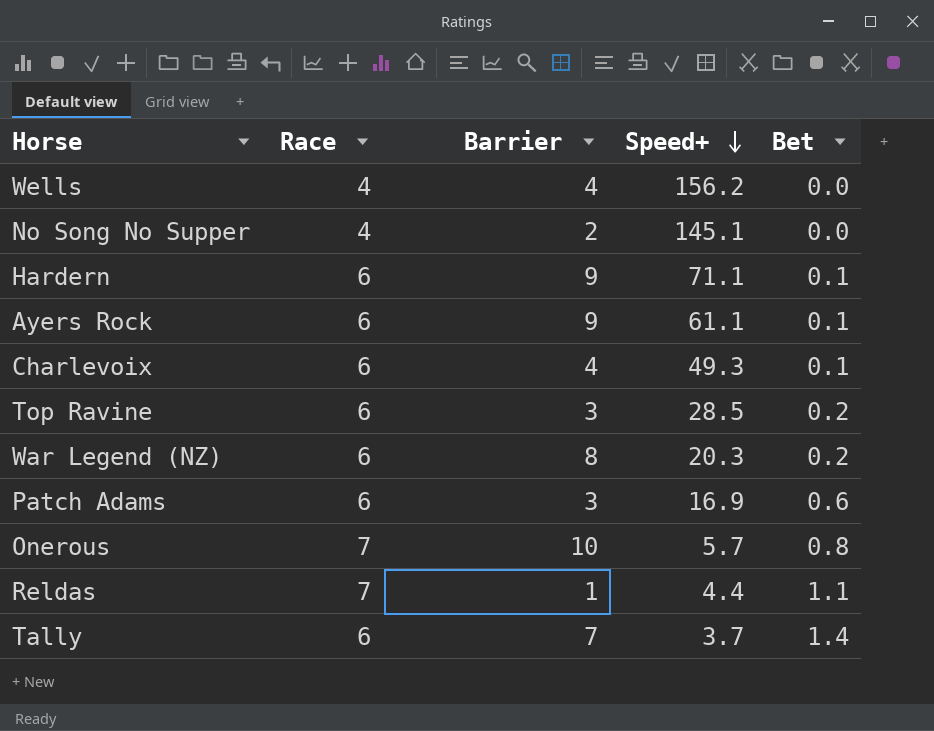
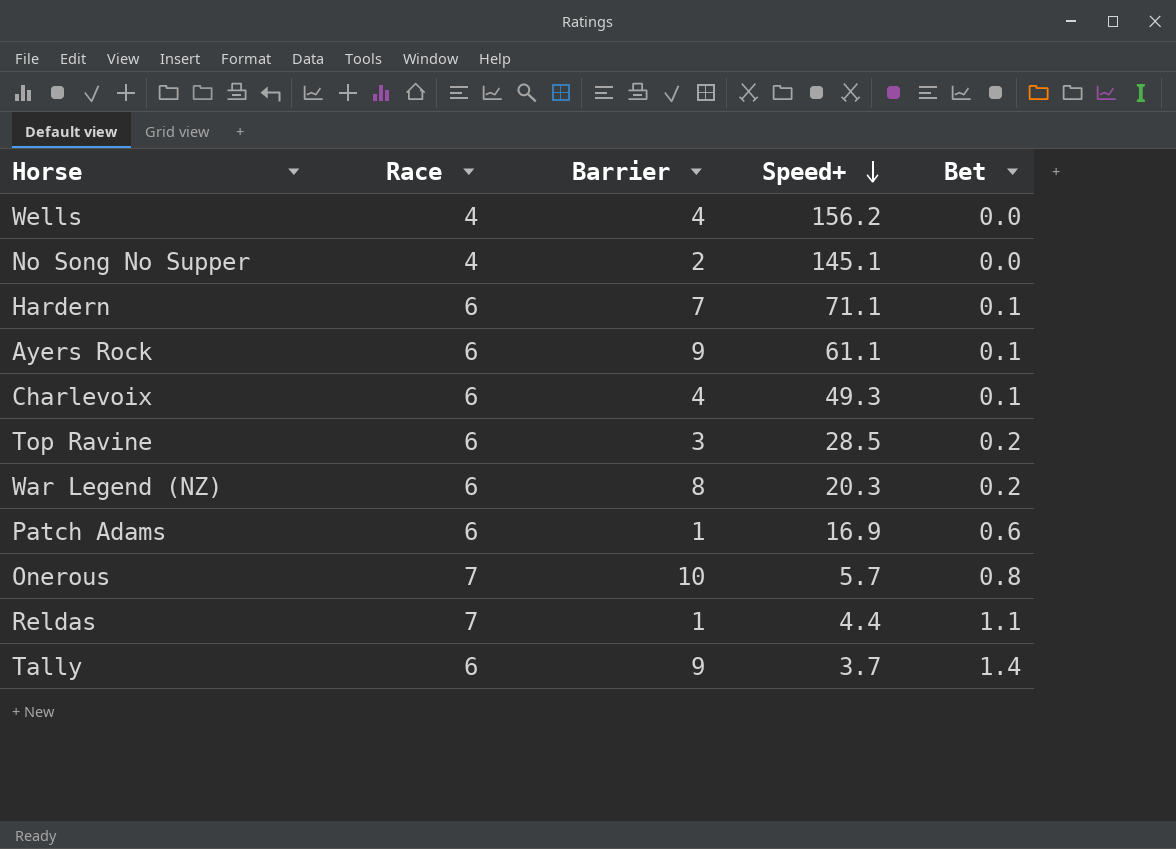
Hardern | Barrier: 9 -> 7
Patch Adams | Barrier: 3 -> 1
Tally | Barrier: 7 -> 9

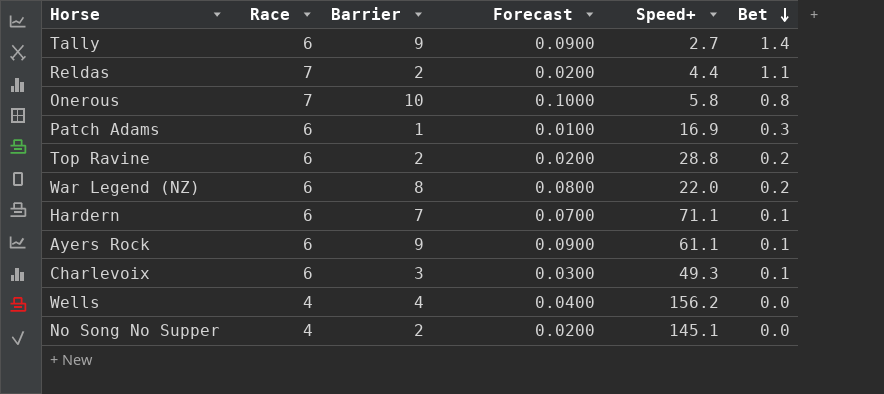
row order: Speed+ descending -> Bet descending
column Forecast | formula: none -> [Barrier] * 0.01
Tally | Speed+: 3.7 -> 2.7
Reldas | Barrier: 1 -> 2
Onerous | Speed+: 5.7 -> 5.8
Patch Adams | Bet: 0.6 -> 0.3
Top Ravine | Barrier: 3 -> 2
Top Ravine | Speed+: 28.5 -> 28.8
War Legend (NZ) | Speed+: 20.3 -> 22.0
Charlevoix | Barrier: 4 -> 3

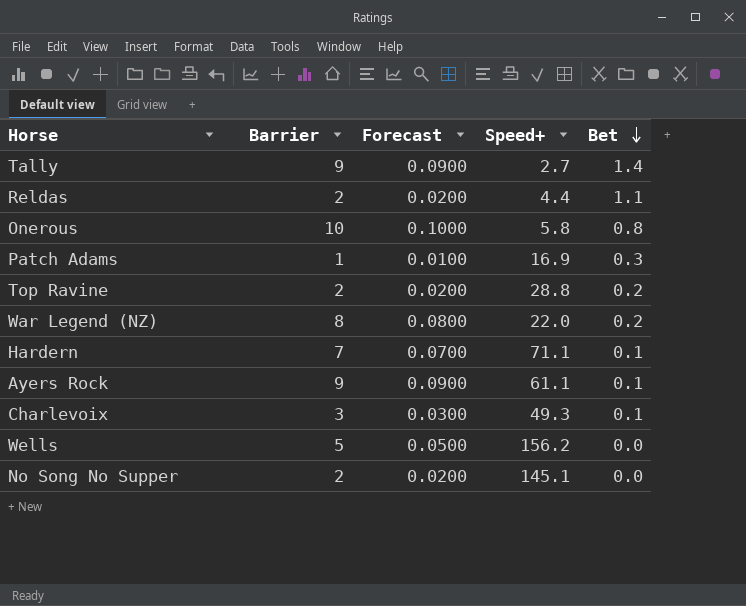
column Race | position: 2 -> none
Wells | Barrier: 4 -> 5
Wells | Forecast: 0.0400 -> 0.0500

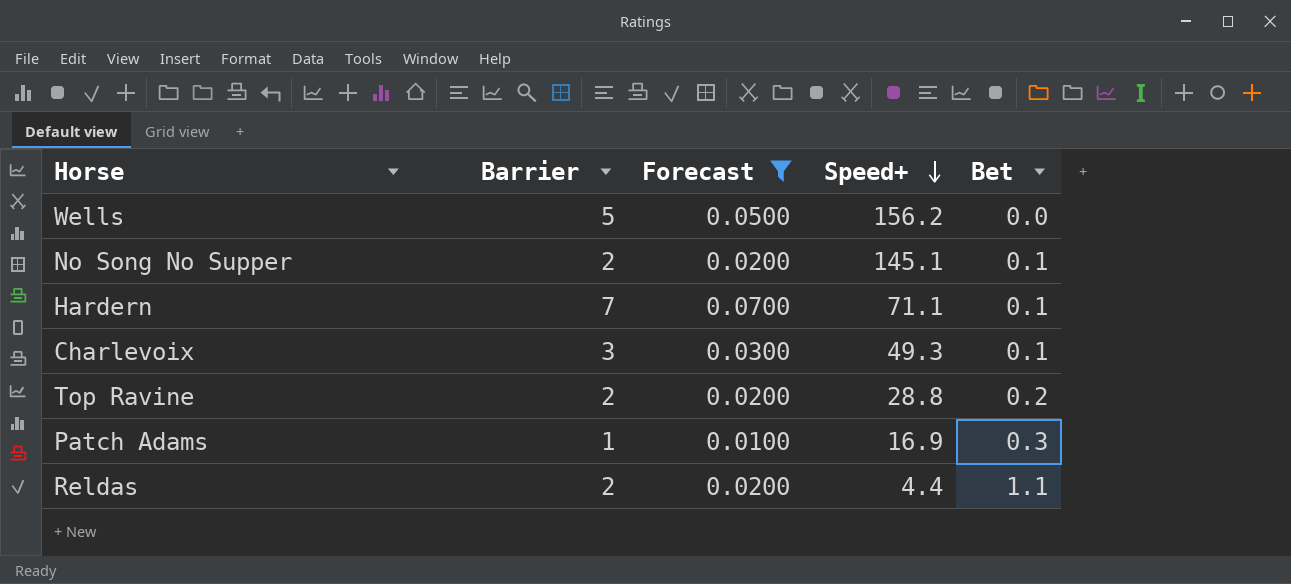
filter: none -> Forecast <= 0.0700
row order: Bet descending -> Speed+ descending
No Song No Supper | Bet: 0.0 -> 0.1

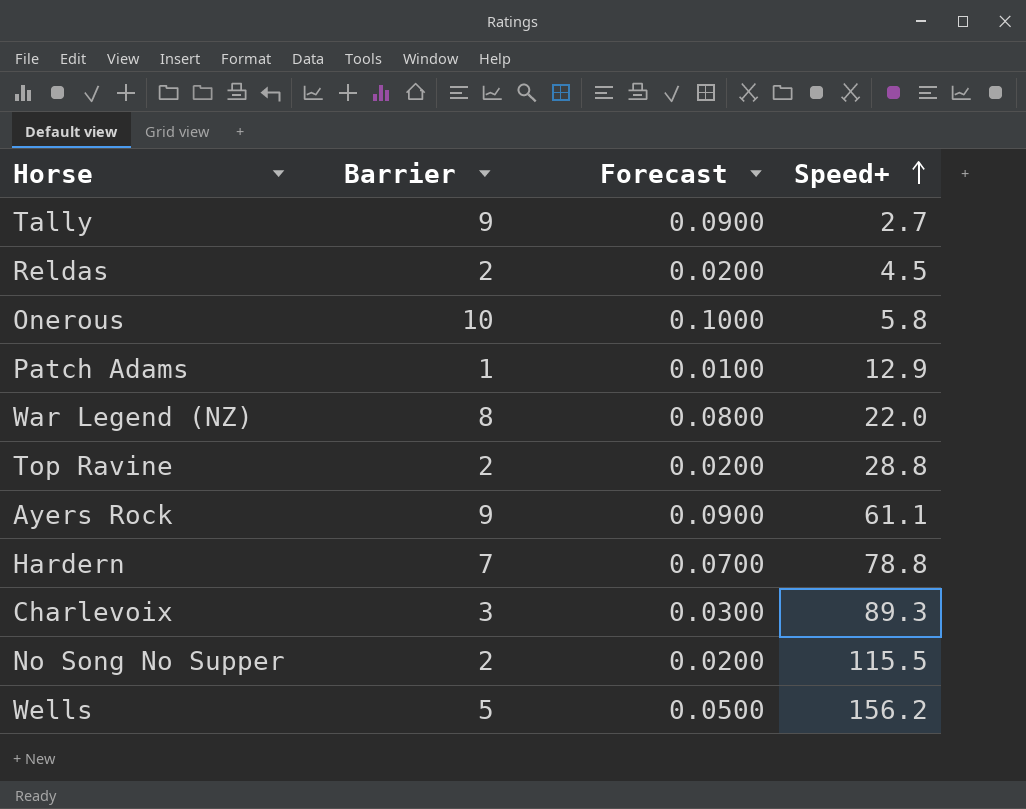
filter: Forecast <= 0.0700 -> none
row order: Speed+ descending -> Speed+ ascending
column Bet | position: 5 -> none
Reldas | Speed+: 4.4 -> 4.5
Patch Adams | Speed+: 16.9 -> 12.9
Hardern | Speed+: 71.1 -> 78.8
Charlevoix | Speed+: 49.3 -> 89.3
No Song No Supper | Speed+: 145.1 -> 115.5

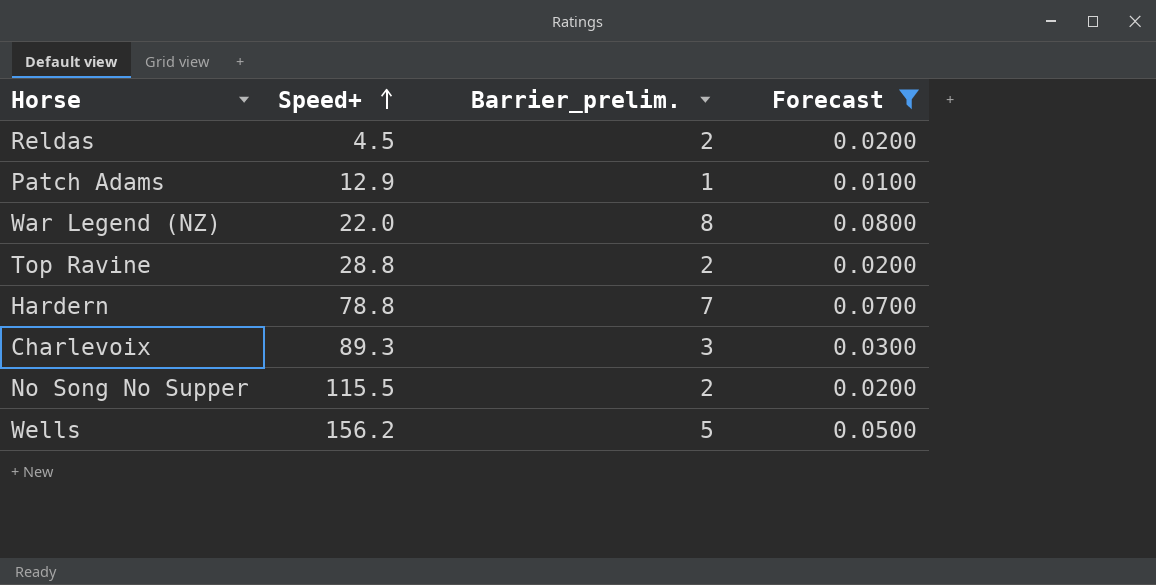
filter: none -> Forecast <= 0.0800
column Speed+ | position: 4 -> 2
column name: Barrier -> Barrier_prelim.

